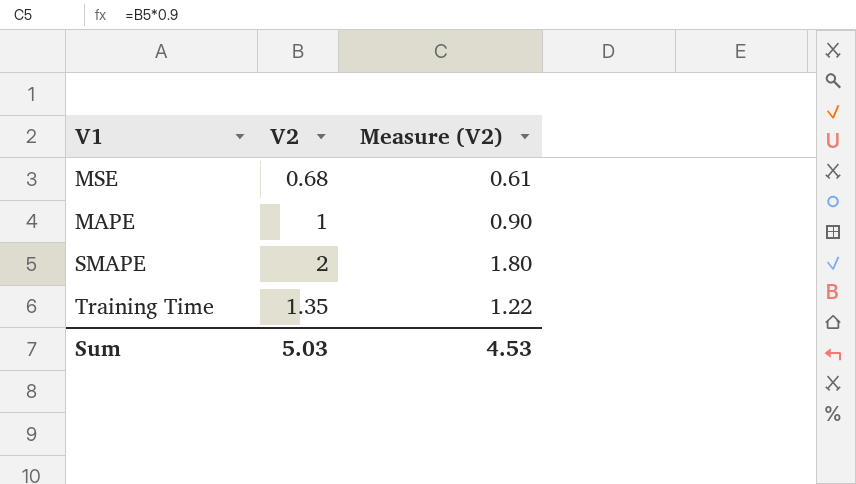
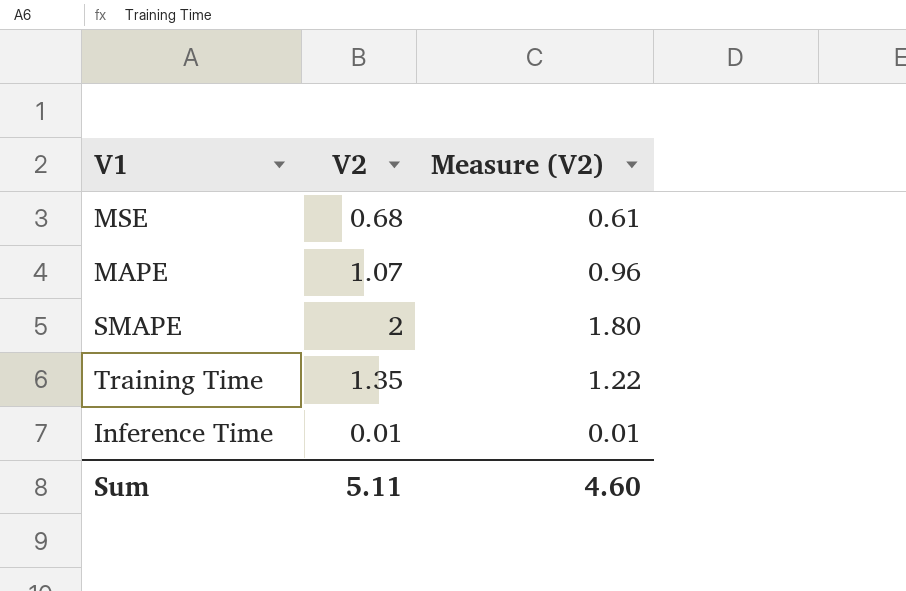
MAPE | V2: 1 -> 1.07
MAPE | Measure (V2): 0.90 -> 0.96
row Inference Time: none -> 0.01 | 0.01
Sum | V2: 5.03 -> 5.11
Sum | Measure (V2): 4.53 -> 4.60

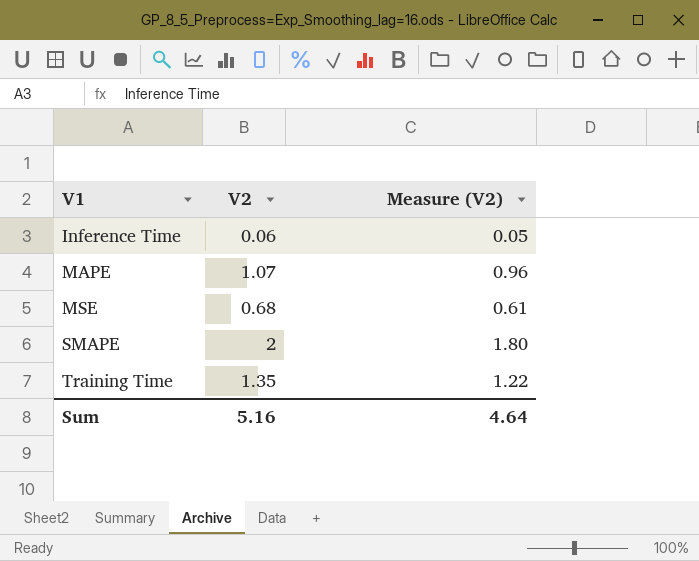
row order: none -> V1 ascending
Inference Time | V2: 0.01 -> 0.06
Inference Time | Measure (V2): 0.01 -> 0.05
Sum | V2: 5.11 -> 5.16
Sum | Measure (V2): 4.60 -> 4.64

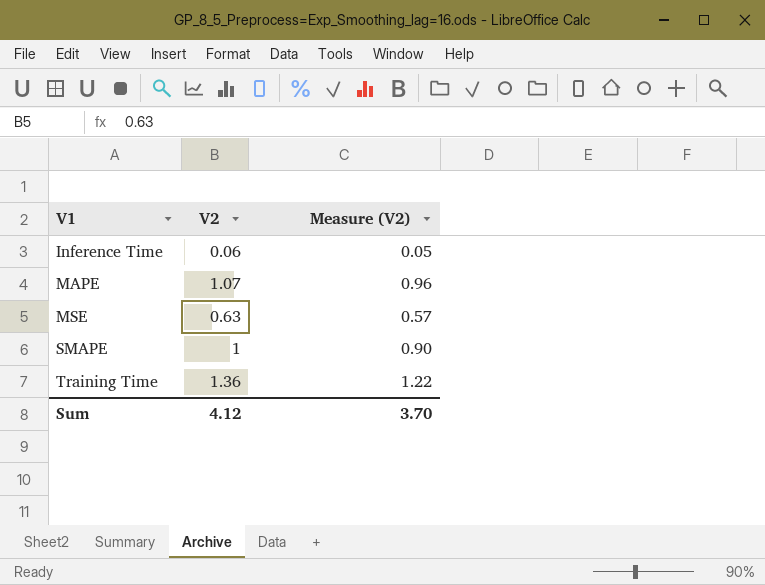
MSE | V2: 0.68 -> 0.63
MSE | Measure (V2): 0.61 -> 0.57
SMAPE | V2: 2 -> 1
SMAPE | Measure (V2): 1.80 -> 0.90
Training Time | V2: 1.35 -> 1.36
Sum | V2: 5.16 -> 4.12
Sum | Measure (V2): 4.64 -> 3.70

